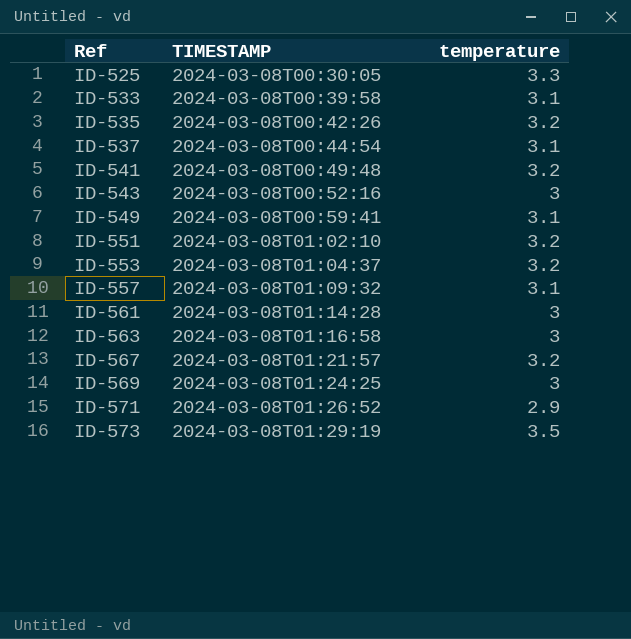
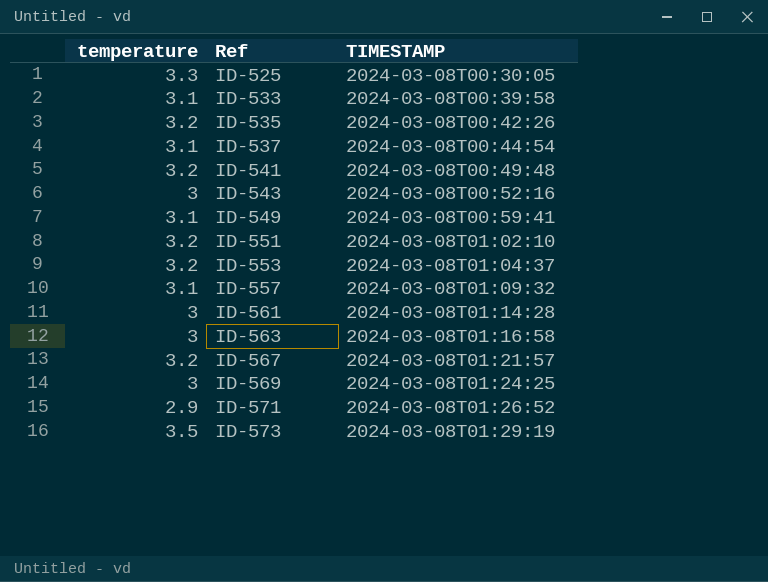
column temperature | position: 3 -> 1

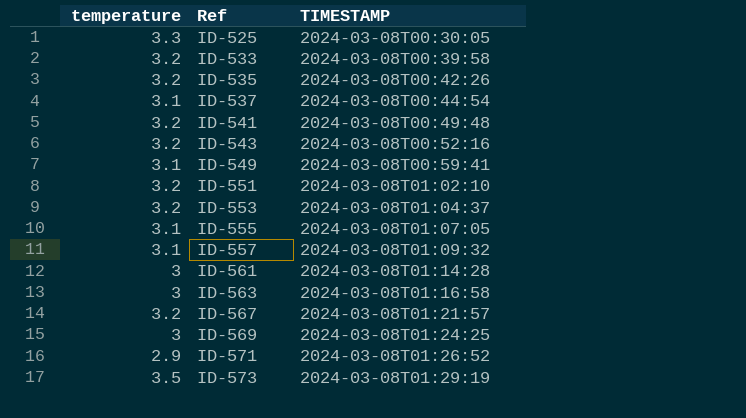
ID-533 | temperature: 3.1 -> 3.2
ID-543 | temperature: 3 -> 3.2
row ID-555: none -> 3.1 | 2024-03-08T01:07:05

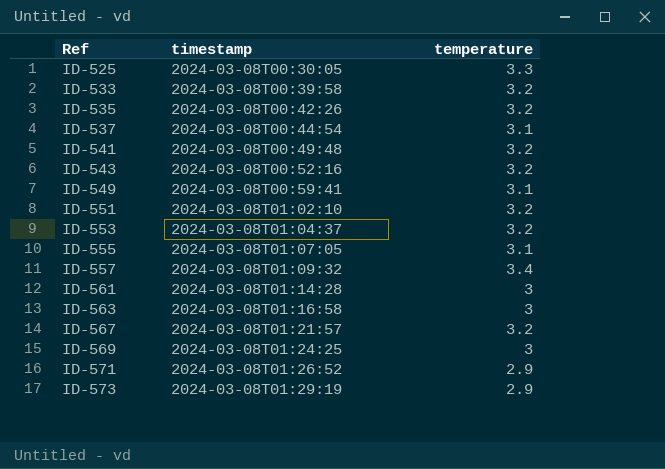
column name: TIMESTAMP -> timestamp
column temperature | position: 1 -> 3
ID-557 | temperature: 3.1 -> 3.4
ID-573 | temperature: 3.5 -> 2.9

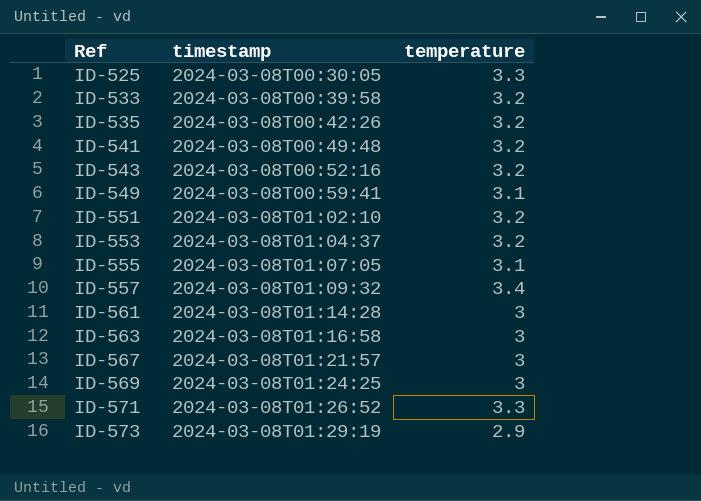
row ID-537: 2024-03-08T00:44:54 | 3.1 -> none
ID-567 | temperature: 3.2 -> 3
ID-571 | temperature: 2.9 -> 3.3

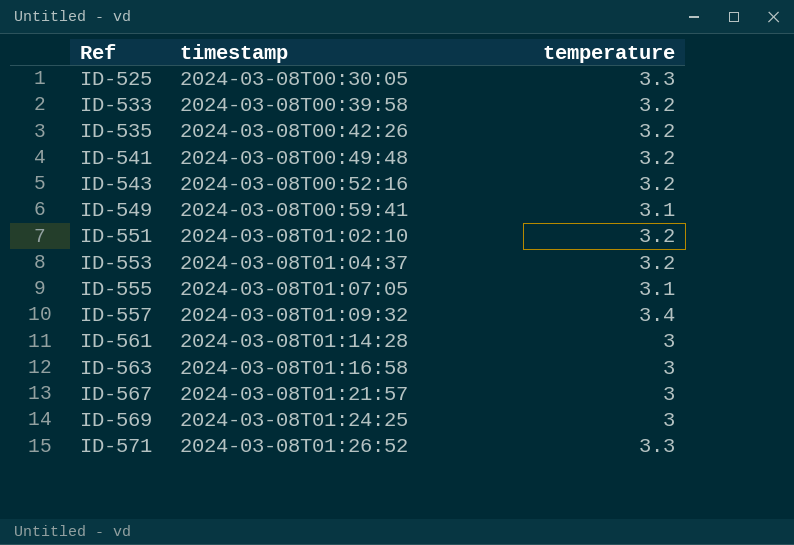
row ID-573: 2024-03-08T01:29:19 | 2.9 -> none

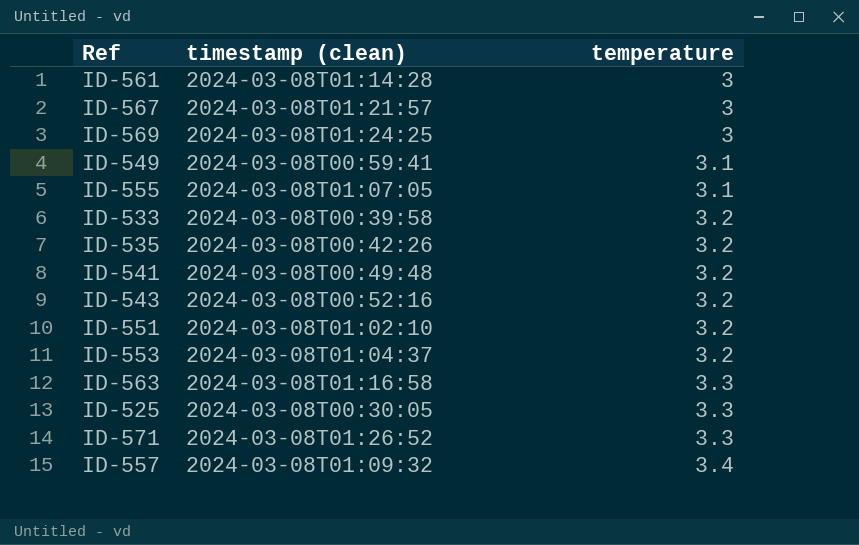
row order: Ref ascending -> temperature ascending
column name: timestamp -> timestamp (clean)
ID-563 | temperature: 3 -> 3.3

